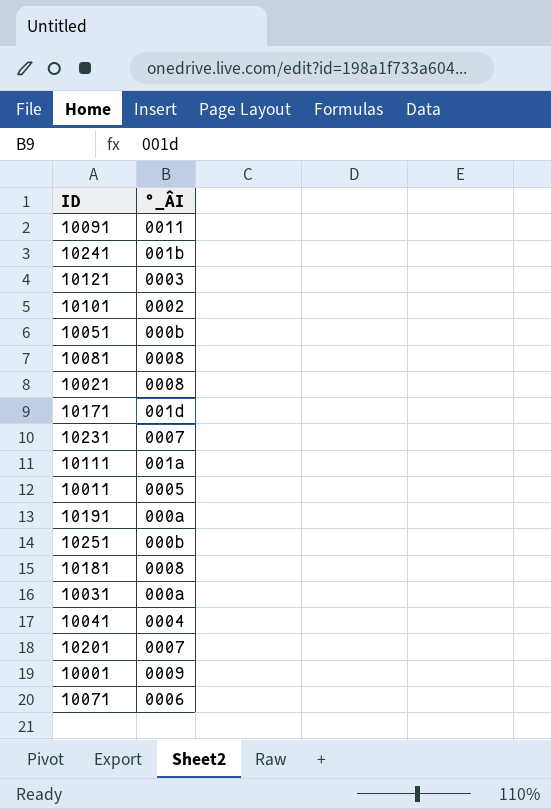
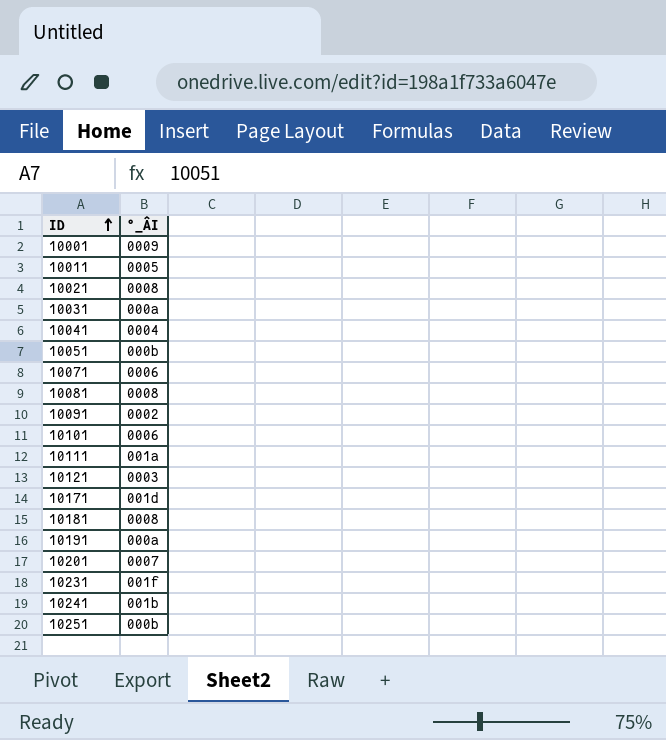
row order: none -> ID ascending
10091 | °_ÂI: 0011 -> 0002
10101 | °_ÂI: 0002 -> 0006
10231 | °_ÂI: 0007 -> 001f

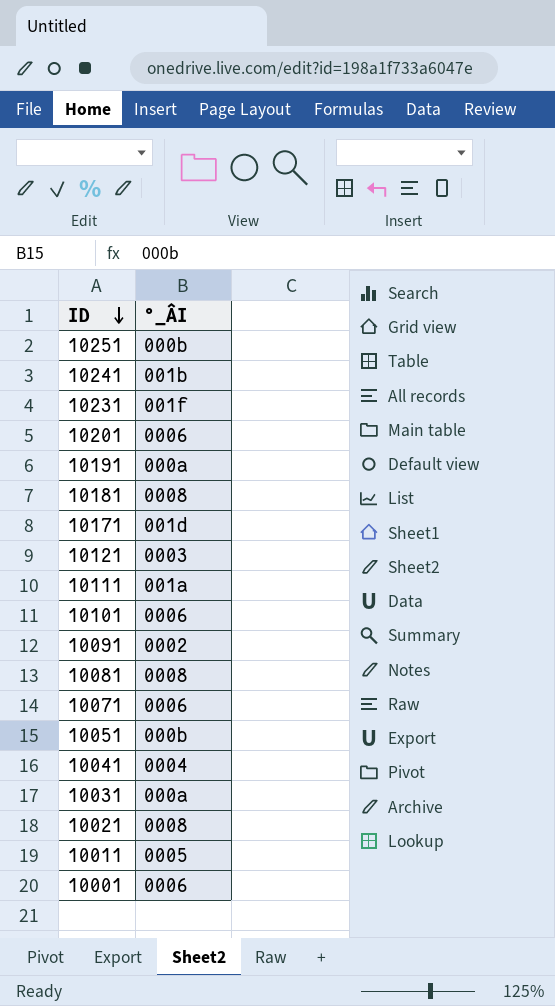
row order: ID ascending -> ID descending
10201 | °_ÂI: 0007 -> 0006
10001 | °_ÂI: 0009 -> 0006

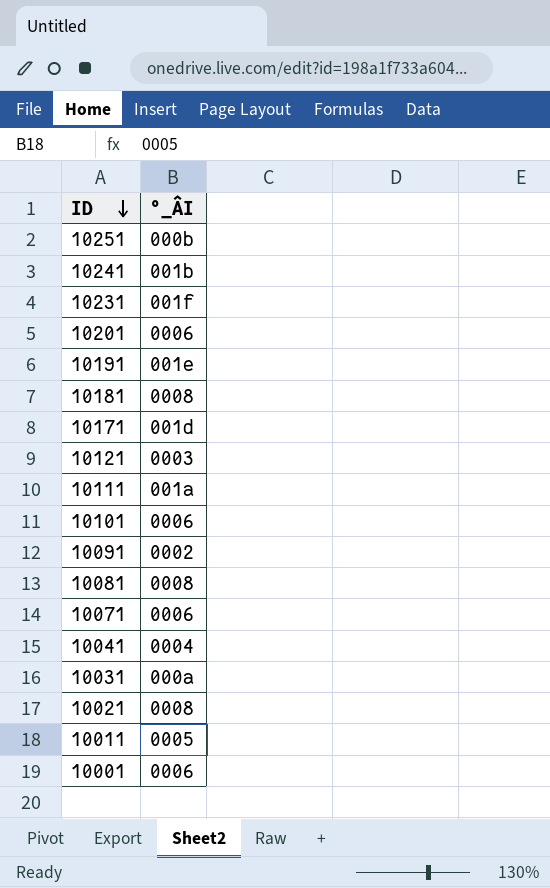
row 10051: 000b -> none
10191 | °_ÂI: 000a -> 001e

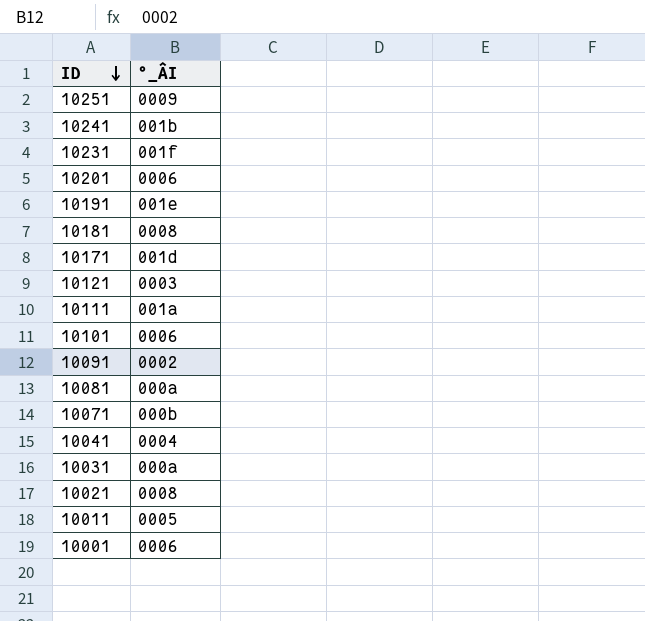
10251 | °_ÂI: 000b -> 0009
10081 | °_ÂI: 0008 -> 000a
10071 | °_ÂI: 0006 -> 000b

